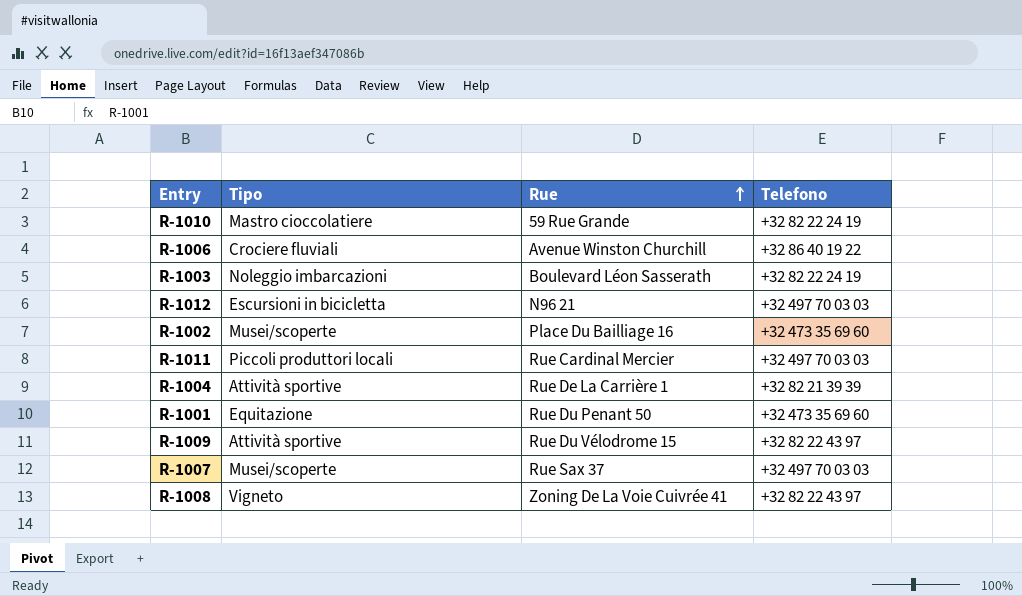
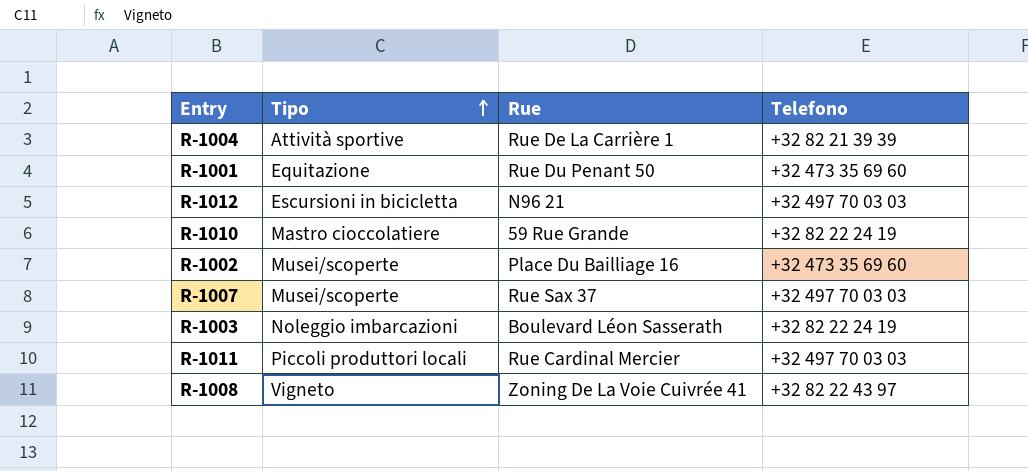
row order: Rue ascending -> Tipo ascending
row R-1006: Crociere fluviali | Avenue Winston Churchill | +32 86 40 19 22 -> none
row R-1009: Attività sportive | Rue Du Vélodrome 15 | +32 82 22 43 97 -> none

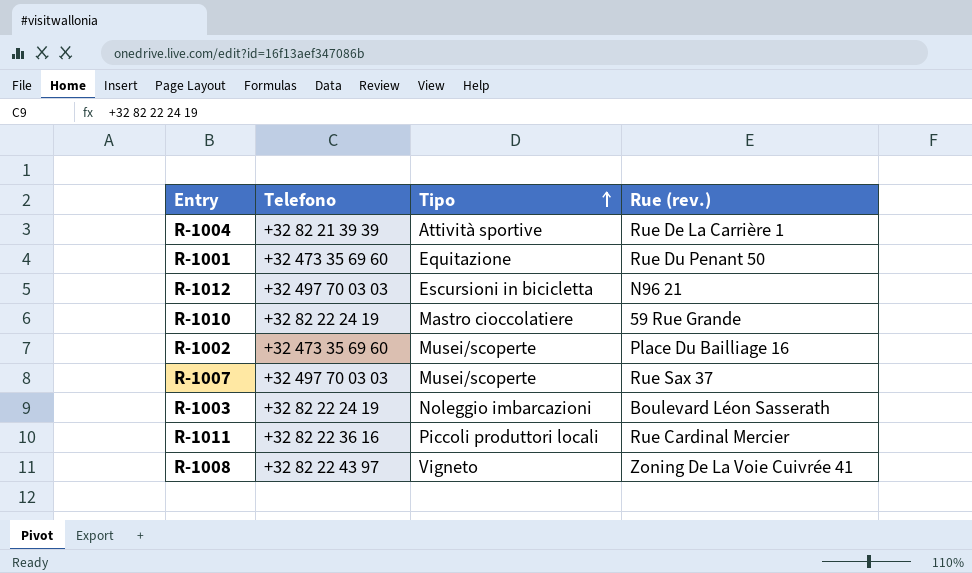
column Telefono | position: 4 -> 2
column name: Rue -> Rue (rev.)
R-1011 | Telefono: +32 497 70 03 03 -> +32 82 22 36 16

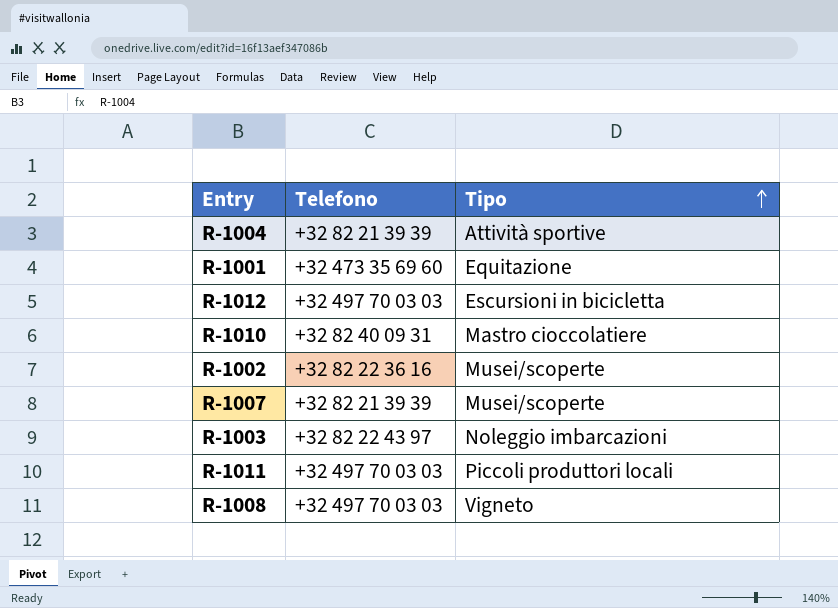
column Rue (rev.) | position: 4 -> none
R-1010 | Telefono: +32 82 22 24 19 -> +32 82 40 09 31
R-1002 | Telefono: +32 473 35 69 60 -> +32 82 22 36 16
R-1007 | Telefono: +32 497 70 03 03 -> +32 82 21 39 39
R-1003 | Telefono: +32 82 22 24 19 -> +32 82 22 43 97
R-1011 | Telefono: +32 82 22 36 16 -> +32 497 70 03 03
R-1008 | Telefono: +32 82 22 43 97 -> +32 497 70 03 03

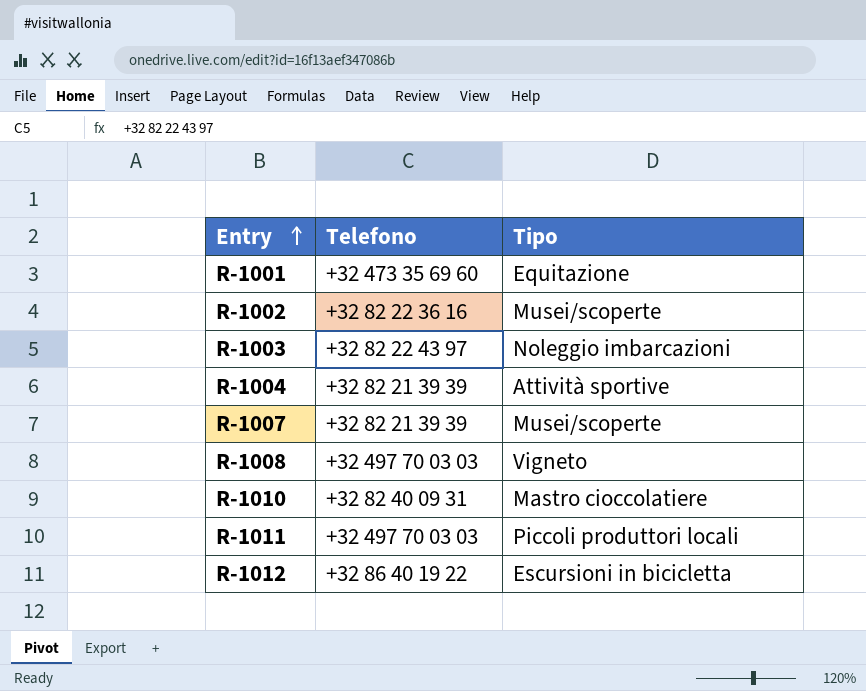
row order: Tipo ascending -> Entry ascending
R-1012 | Telefono: +32 497 70 03 03 -> +32 86 40 19 22

